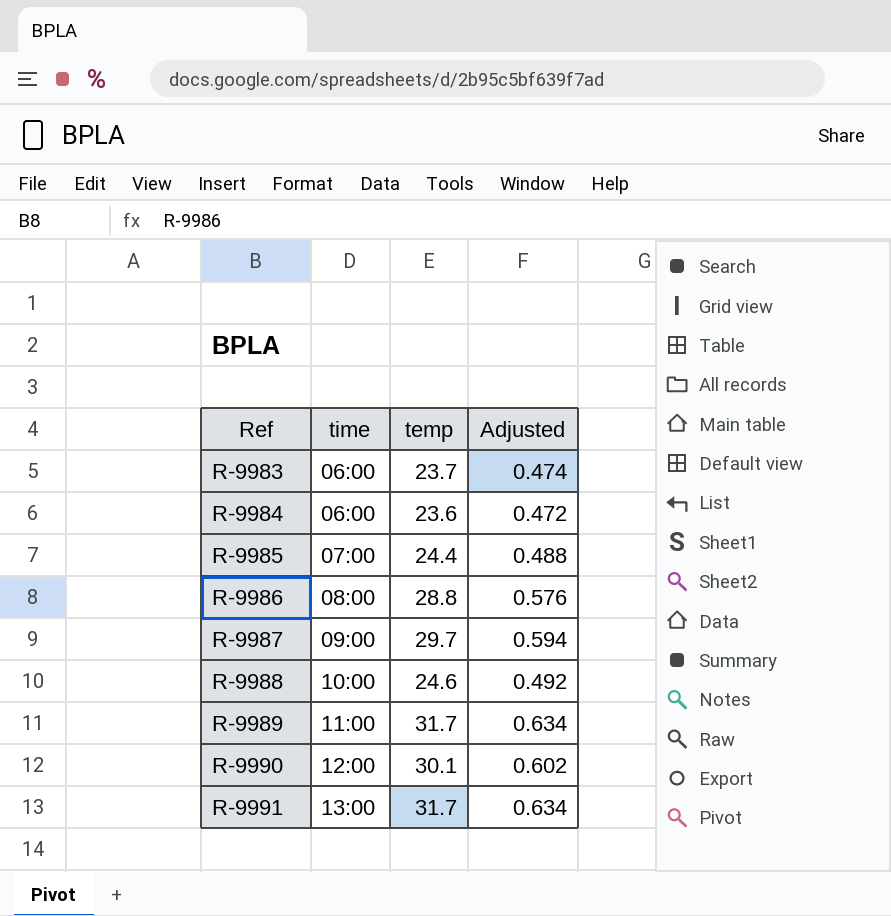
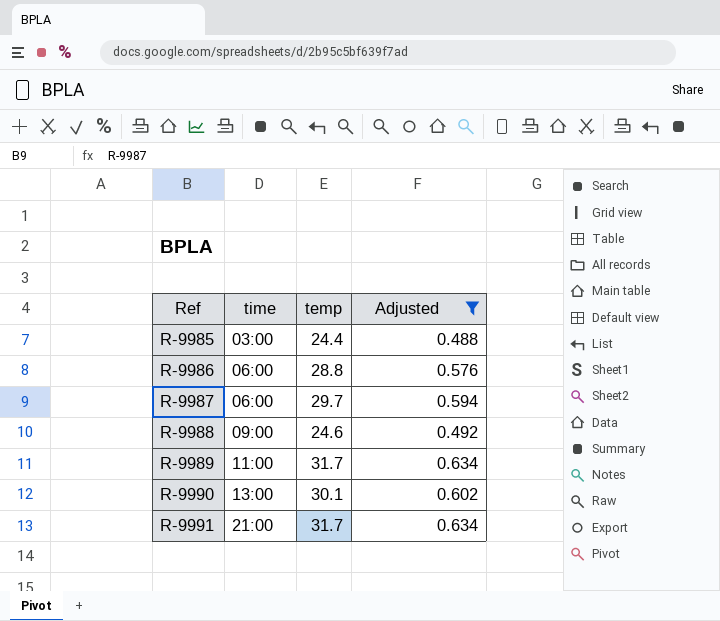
filter: none -> Adjusted >= 0.488
R-9985 | time: 07:00 -> 03:00
R-9986 | time: 08:00 -> 06:00
R-9987 | time: 09:00 -> 06:00
R-9988 | time: 10:00 -> 09:00
R-9990 | time: 12:00 -> 13:00
R-9991 | time: 13:00 -> 21:00

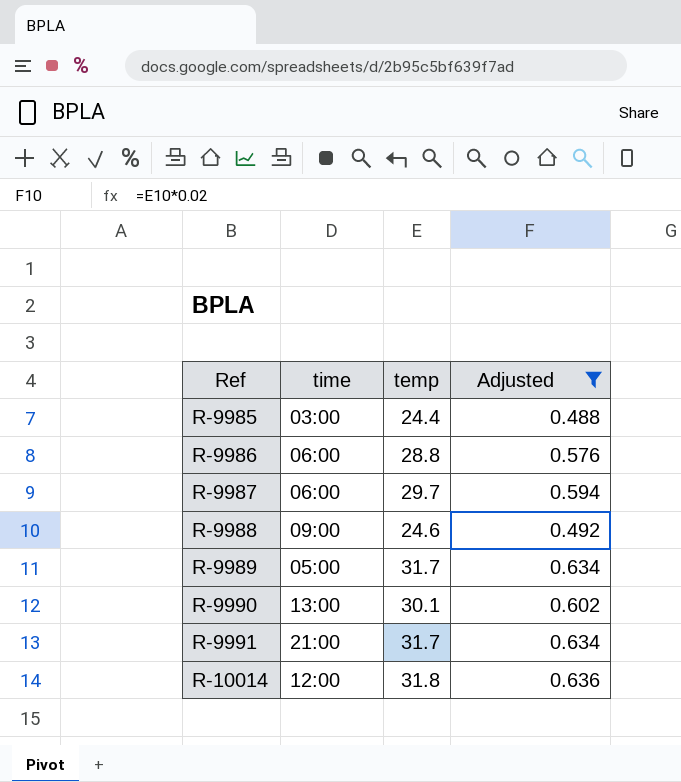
R-9989 | time: 11:00 -> 05:00
row R-10014: none -> 12:00 | 31.8 | 0.636

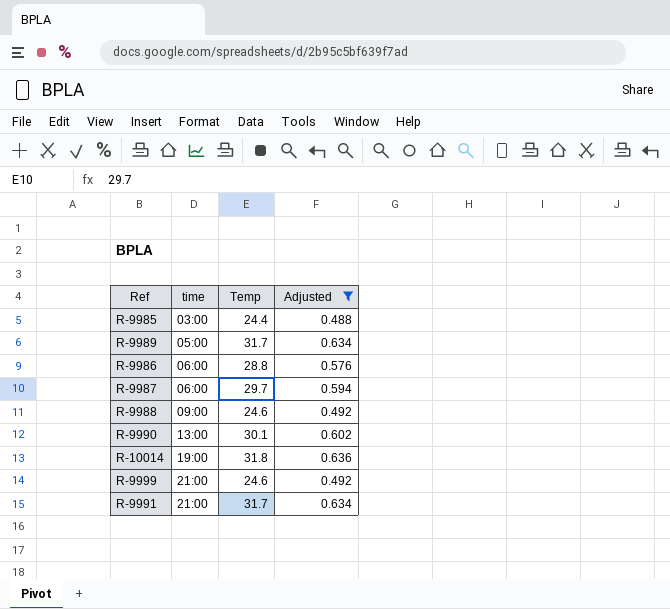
row order: Ref ascending -> time ascending
column name: temp -> Temp
R-10014 | time: 12:00 -> 19:00
row R-9999: none -> 21:00 | 24.6 | 0.492

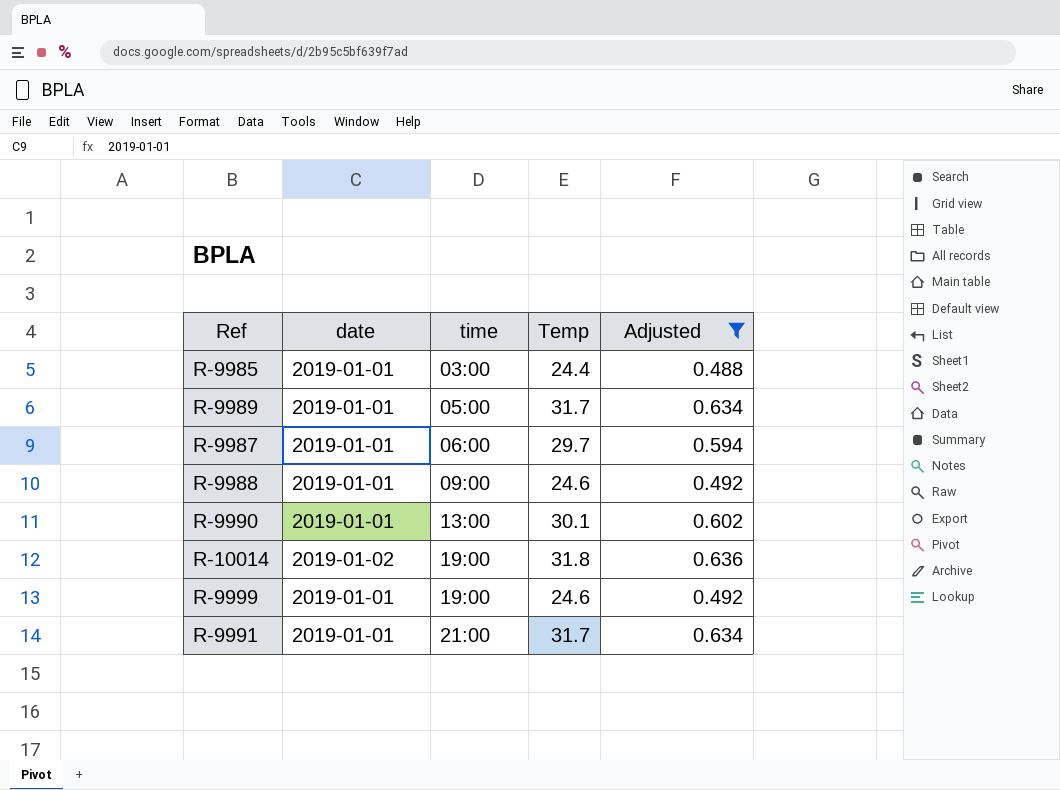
column date | position: none -> 2
row R-9986: 06:00 | 28.8 | 0.576 -> none
R-9999 | time: 21:00 -> 19:00

